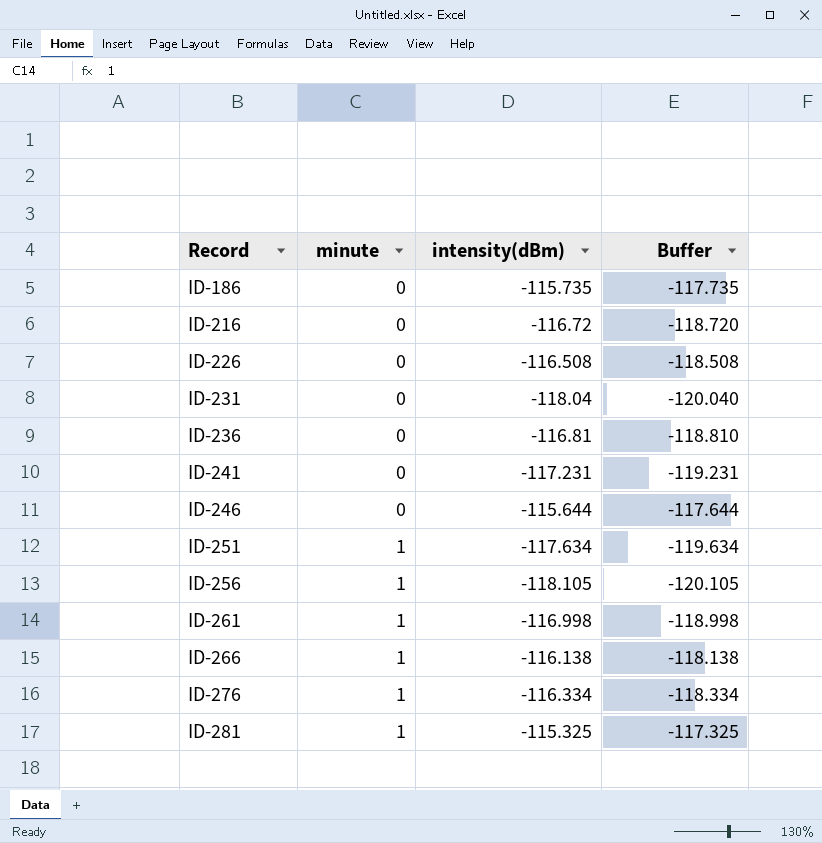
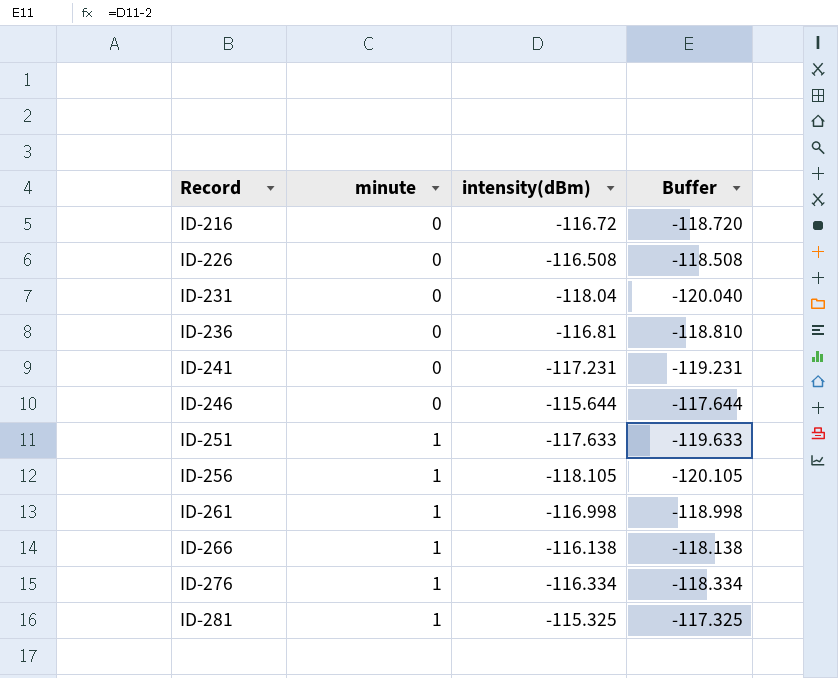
row ID-186: 0 | -115.735 | -117.735 -> none
ID-251 | intensity(dBm): -117.634 -> -117.633
ID-251 | Buffer: -119.634 -> -119.633

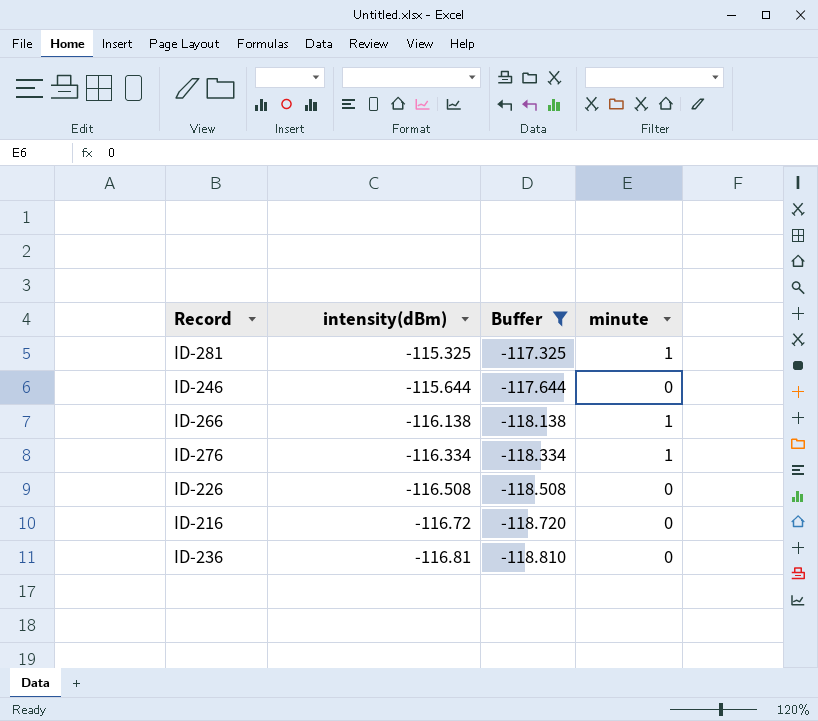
filter: none -> Buffer >= -118.810
row order: Record ascending -> intensity(dBm) descending
column minute | position: 2 -> 4

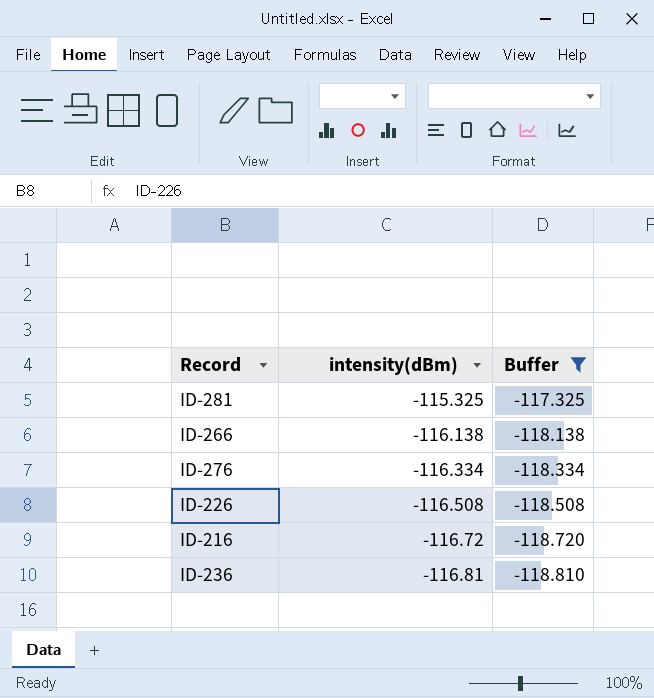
column minute | position: 4 -> none
row ID-246: -115.644 | -117.644 | 0 -> none

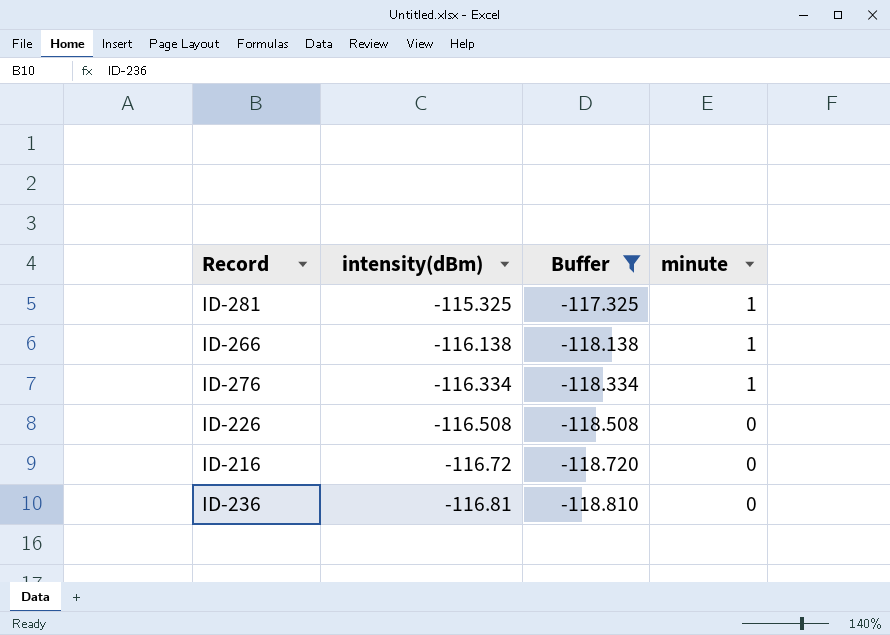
column minute | position: none -> 4

